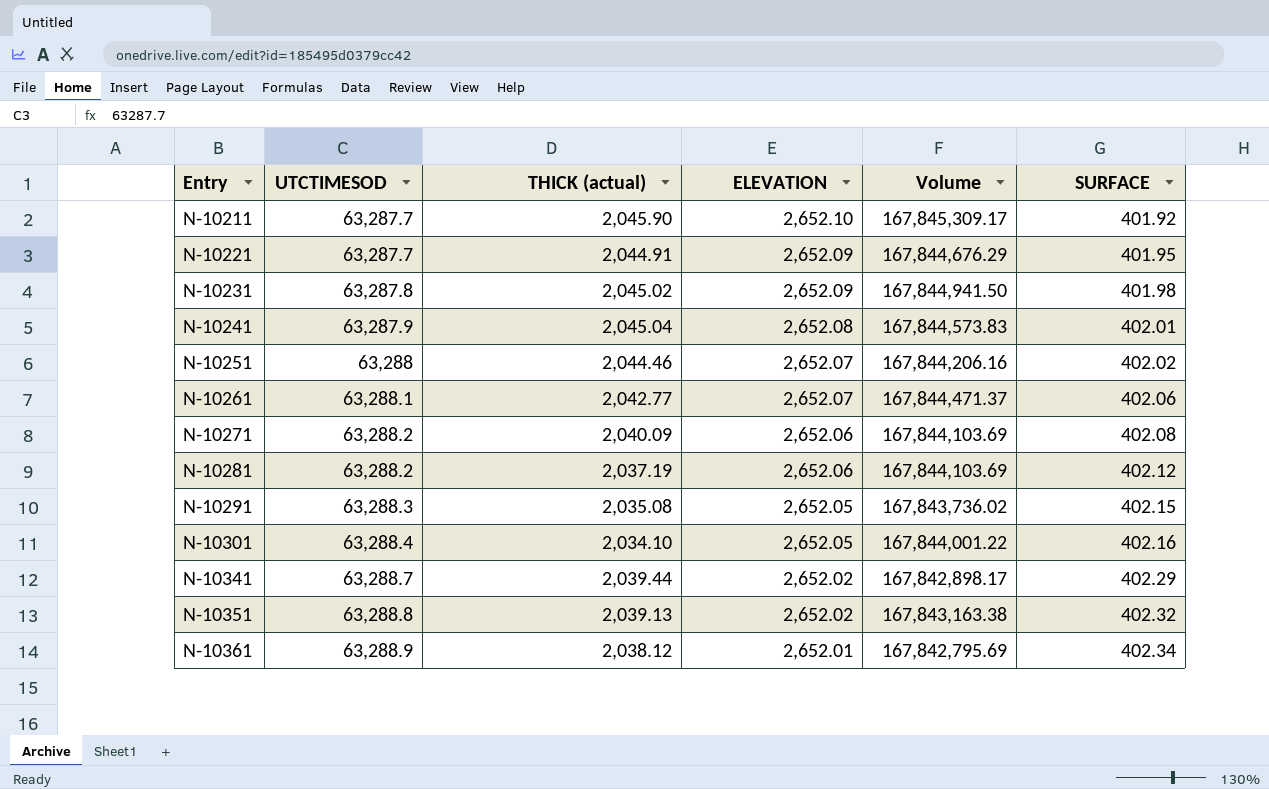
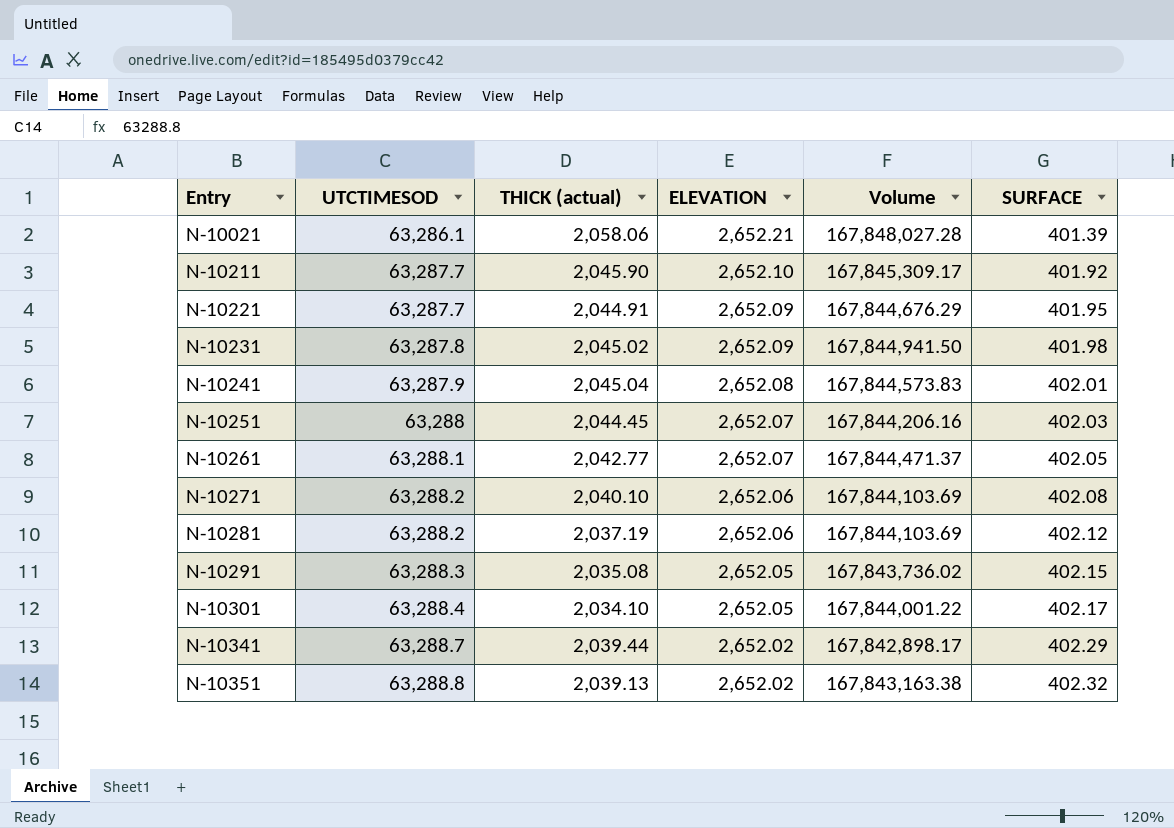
row N-10361: 63,288.9 | 2,038.12 | 2,652.01 | 167,842,795.69 | 402.34 -> none
row N-10021: none -> 63,286.1 | 2,058.06 | 2,652.21 | 167,848,027.28 | 401.39
N-10251 | THICK (actual): 2,044.46 -> 2,044.45
N-10251 | SURFACE: 402.02 -> 402.03
N-10261 | SURFACE: 402.06 -> 402.05
N-10271 | THICK (actual): 2,040.09 -> 2,040.10
N-10301 | SURFACE: 402.16 -> 402.17

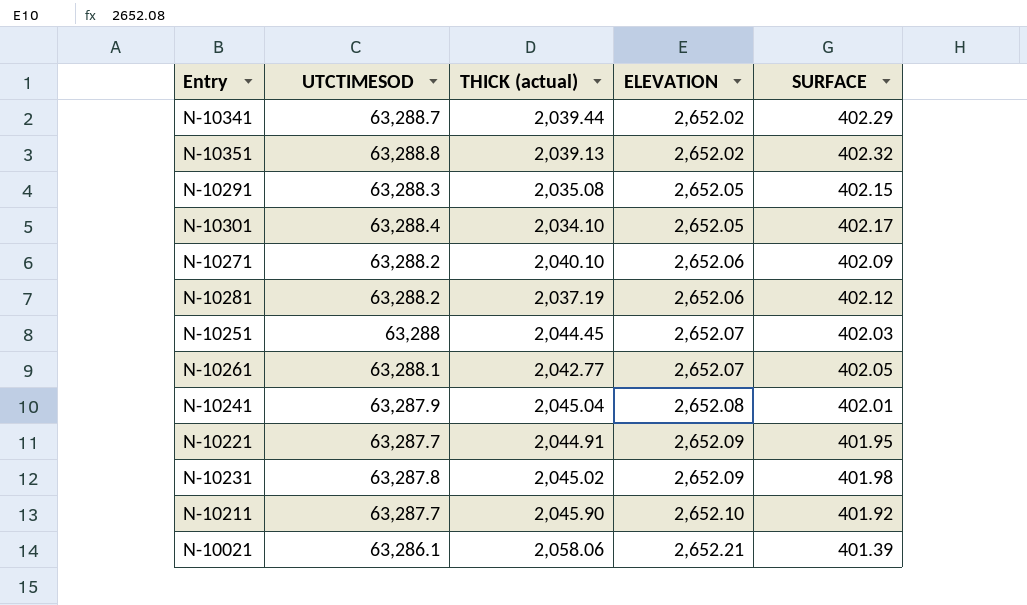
row order: Entry ascending -> ELEVATION ascending
column Volume | formula: [UTCTIMESOD] * [ELEVATION] -> none
N-10271 | SURFACE: 402.08 -> 402.09

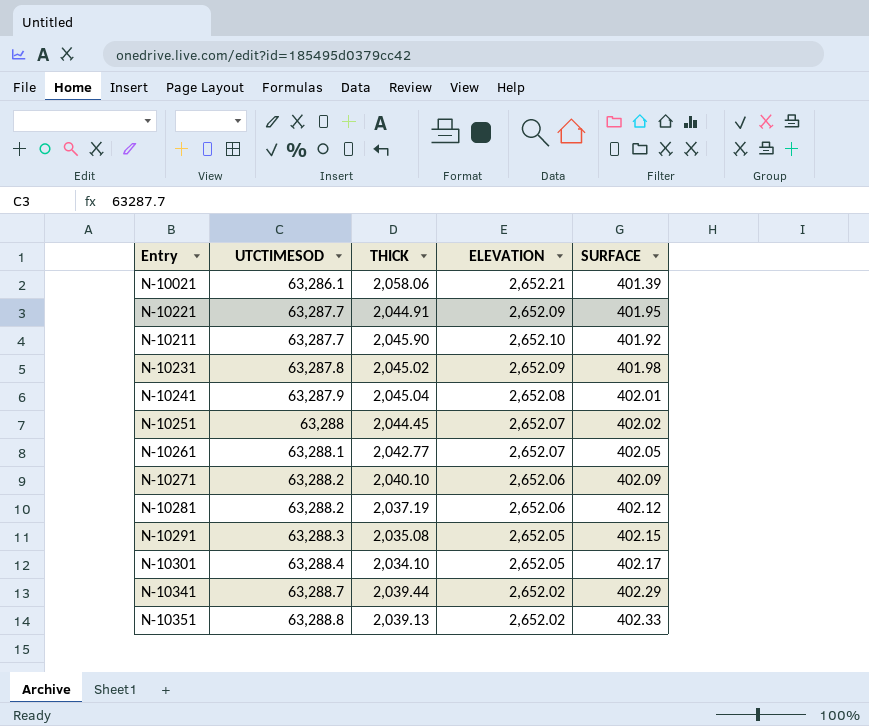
row order: ELEVATION ascending -> UTCTIMESOD ascending
column name: THICK (actual) -> THICK
N-10251 | SURFACE: 402.03 -> 402.02
N-10351 | SURFACE: 402.32 -> 402.33

